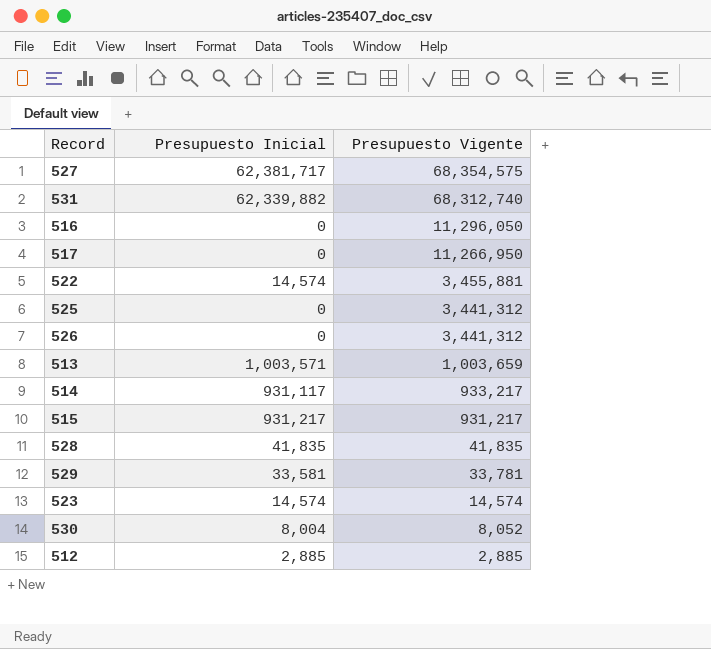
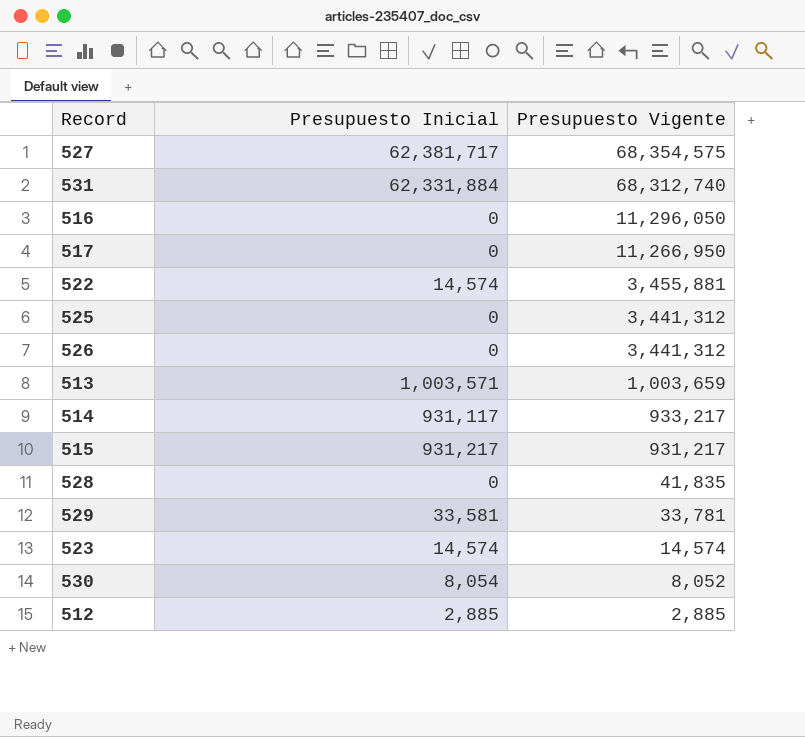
531 | Presupuesto Inicial: 62,339,882 -> 62,331,884
528 | Presupuesto Inicial: 41,835 -> 0
530 | Presupuesto Inicial: 8,004 -> 8,054

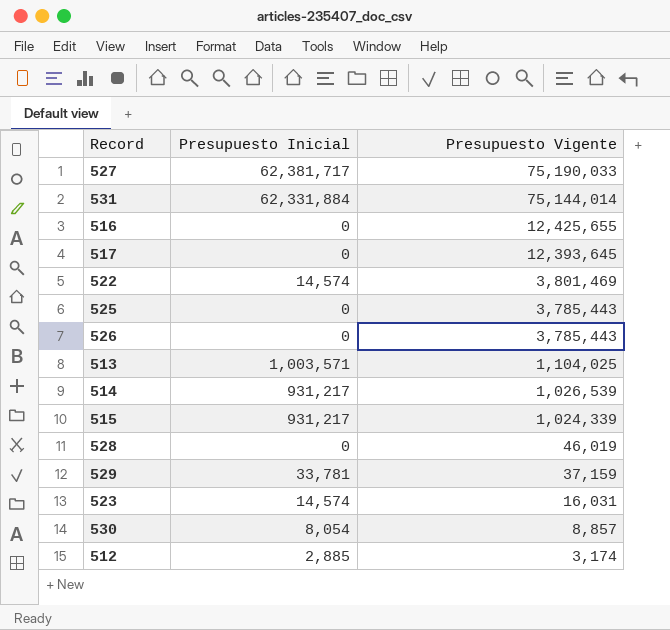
527 | Presupuesto Vigente: 68,354,575 -> 75,190,033
531 | Presupuesto Vigente: 68,312,740 -> 75,144,014
516 | Presupuesto Vigente: 11,296,050 -> 12,425,655
517 | Presupuesto Vigente: 11,266,950 -> 12,393,645
522 | Presupuesto Vigente: 3,455,881 -> 3,801,469
525 | Presupuesto Vigente: 3,441,312 -> 3,785,443
526 | Presupuesto Vigente: 3,441,312 -> 3,785,443
513 | Presupuesto Vigente: 1,003,659 -> 1,104,025
514 | Presupuesto Inicial: 931,117 -> 931,217
514 | Presupuesto Vigente: 933,217 -> 1,026,539
515 | Presupuesto Vigente: 931,217 -> 1,024,339
528 | Presupuesto Vigente: 41,835 -> 46,019
529 | Presupuesto Inicial: 33,581 -> 33,781
529 | Presupuesto Vigente: 33,781 -> 37,159
523 | Presupuesto Vigente: 14,574 -> 16,031
530 | Presupuesto Vigente: 8,052 -> 8,857
512 | Presupuesto Vigente: 2,885 -> 3,174

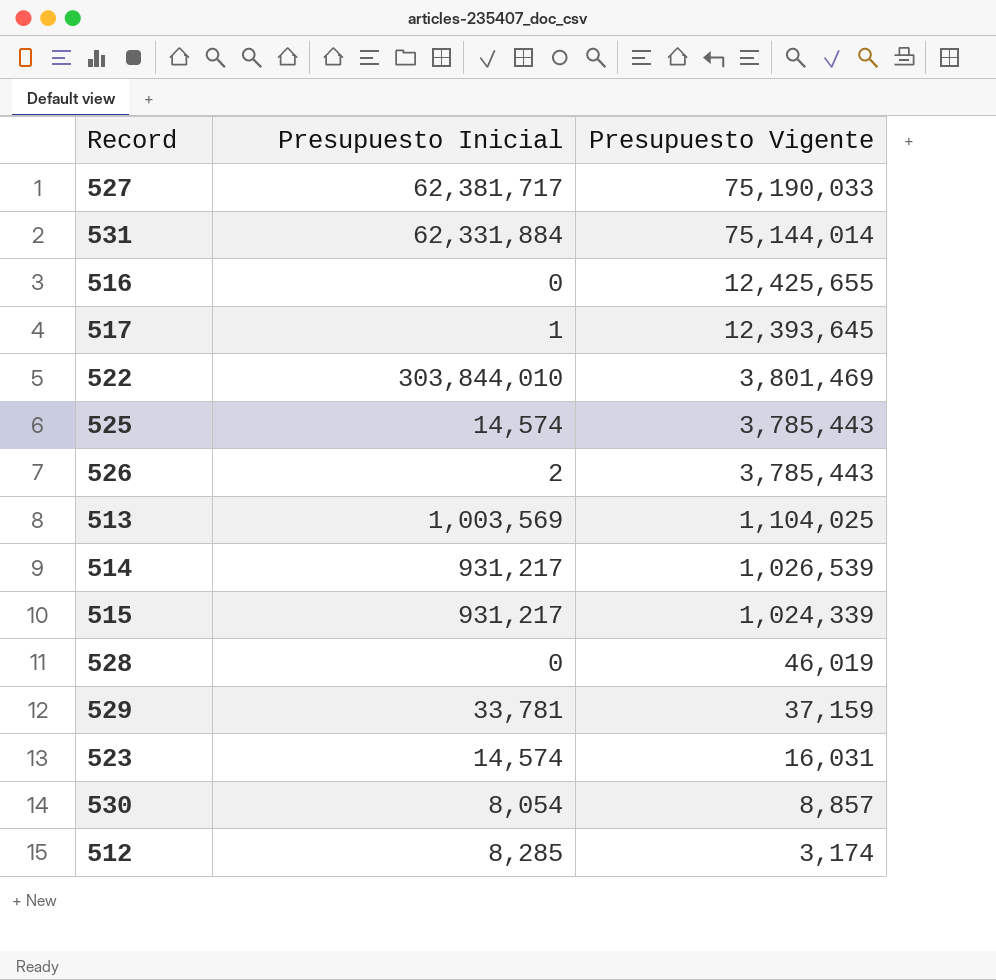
517 | Presupuesto Inicial: 0 -> 1
522 | Presupuesto Inicial: 14,574 -> 303,844,010
525 | Presupuesto Inicial: 0 -> 14,574
526 | Presupuesto Inicial: 0 -> 2
513 | Presupuesto Inicial: 1,003,571 -> 1,003,569
512 | Presupuesto Inicial: 2,885 -> 8,285

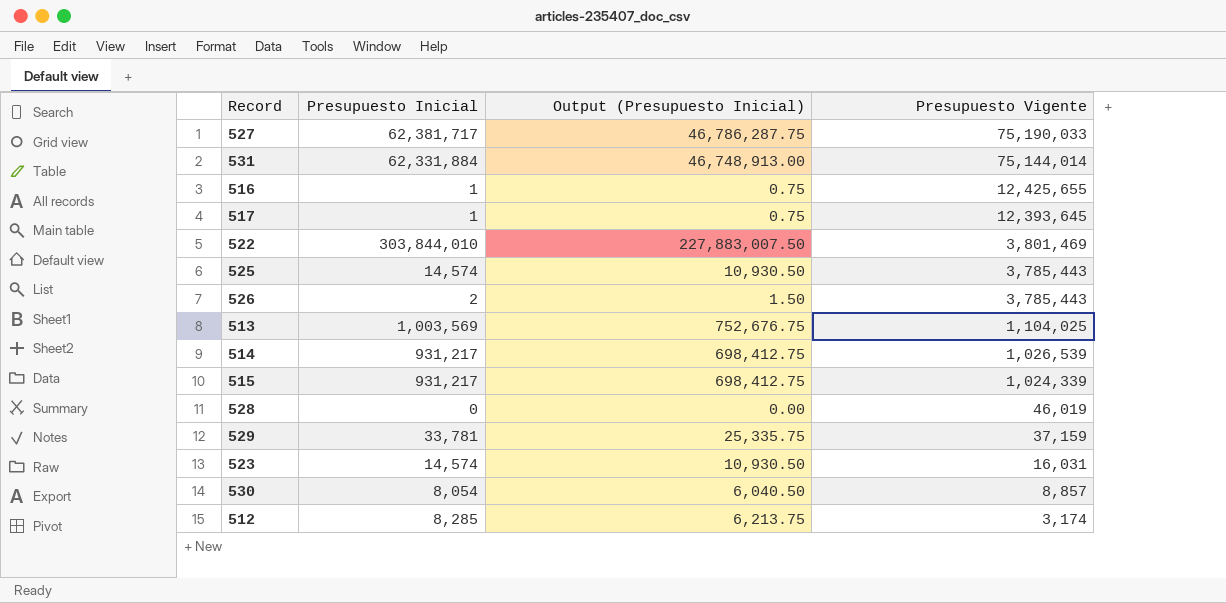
column Output (Presupuesto Inicial) | formula: none -> [Presupuesto Inicial] * 0.75
516 | Presupuesto Inicial: 0 -> 1

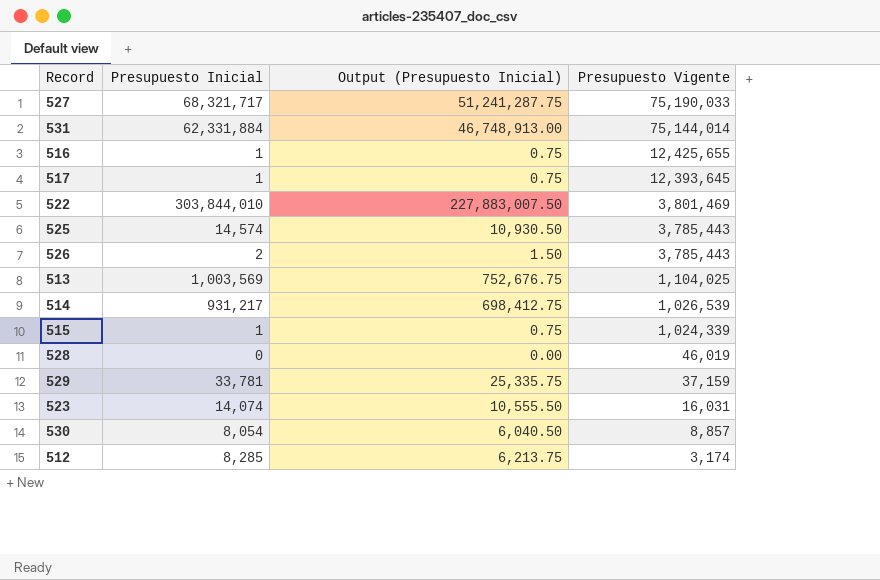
527 | Presupuesto Inicial: 62,381,717 -> 68,321,717
527 | Output (Presupuesto Inicial): 46,786,287.75 -> 51,241,287.75
515 | Presupuesto Inicial: 931,217 -> 1
515 | Output (Presupuesto Inicial): 698,412.75 -> 0.75
523 | Presupuesto Inicial: 14,574 -> 14,074
523 | Output (Presupuesto Inicial): 10,930.50 -> 10,555.50

